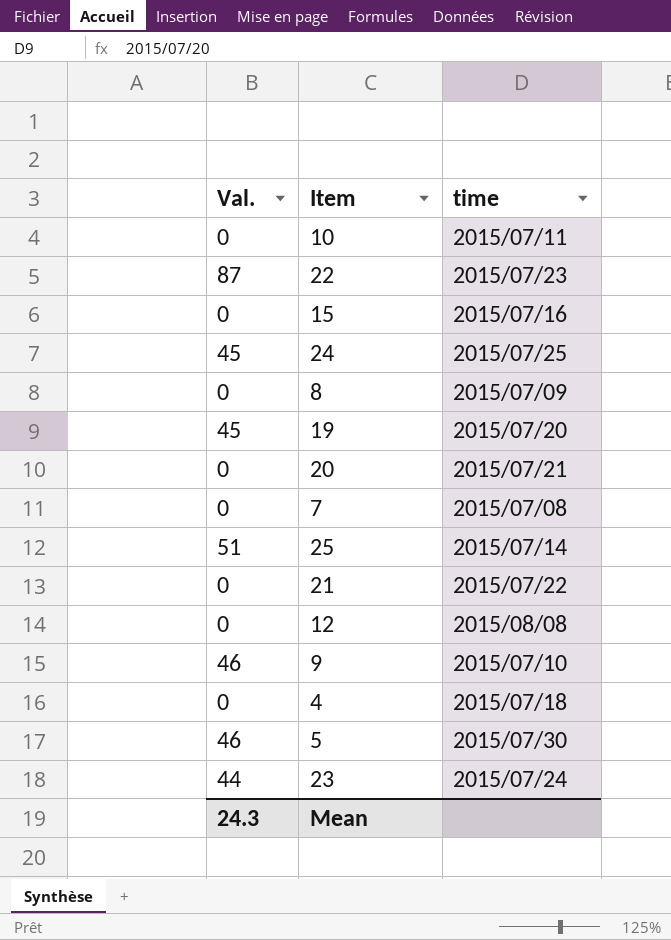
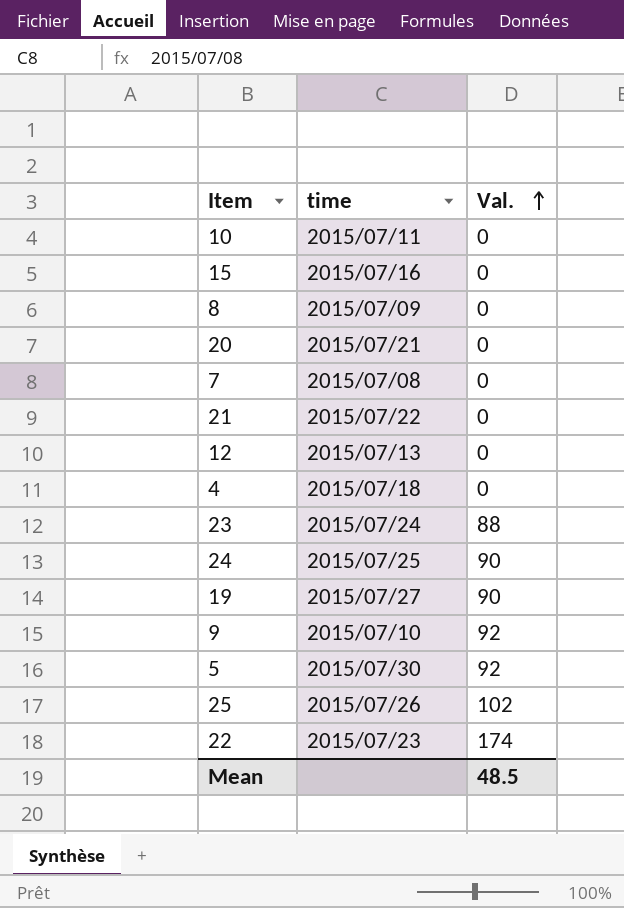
row order: none -> Val. ascending
column Val. | position: 1 -> 3
12 | time: 2015/08/08 -> 2015/07/13
23 | Val.: 44 -> 88
24 | Val.: 45 -> 90
19 | time: 2015/07/20 -> 2015/07/27
19 | Val.: 45 -> 90
9 | Val.: 46 -> 92
5 | Val.: 46 -> 92
25 | time: 2015/07/14 -> 2015/07/26
25 | Val.: 51 -> 102
22 | Val.: 87 -> 174
Mean | Val.: 24.3 -> 48.5

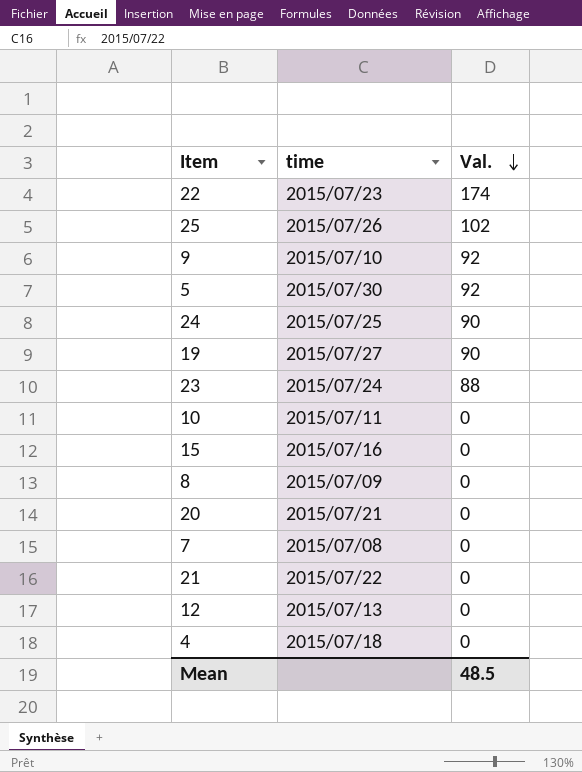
row order: Val. ascending -> Val. descending

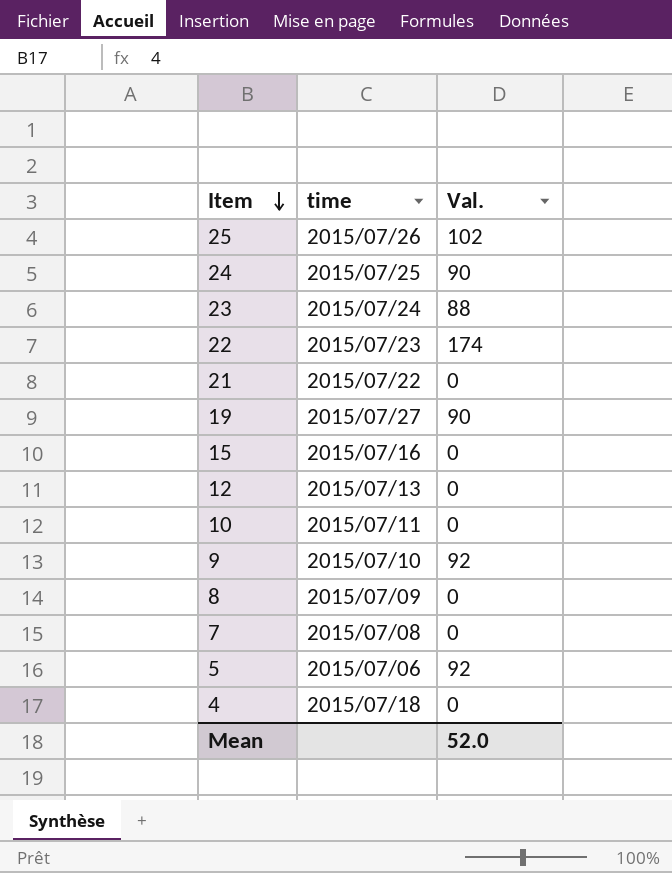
row order: Val. descending -> Item descending
row 20: 2015/07/21 | 0 -> none
5 | time: 2015/07/30 -> 2015/07/06
Mean | Val.: 48.5 -> 52.0

